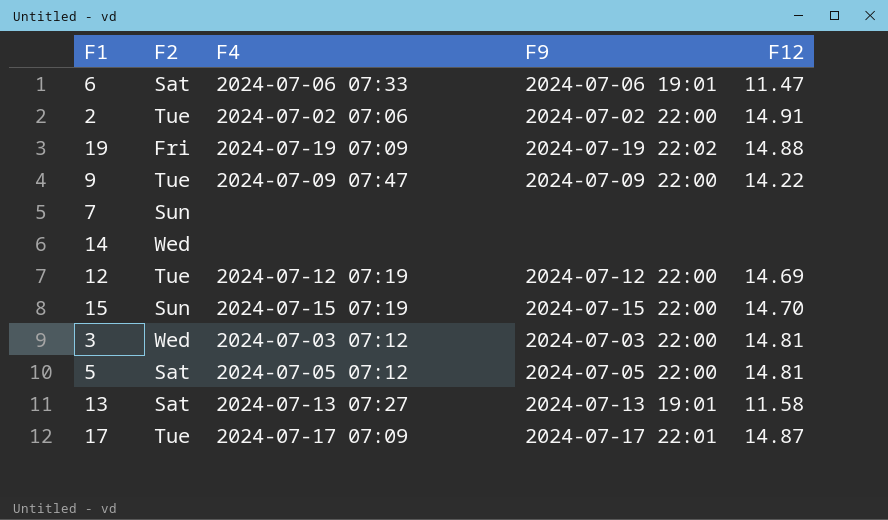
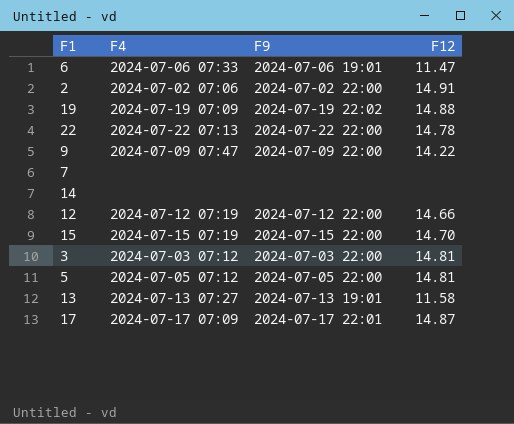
column F2 | position: 2 -> none
row 22: none -> 2024-07-22 07:13 | 2024-07-22 22:00 | 14.78
12 | F12: 14.69 -> 14.66

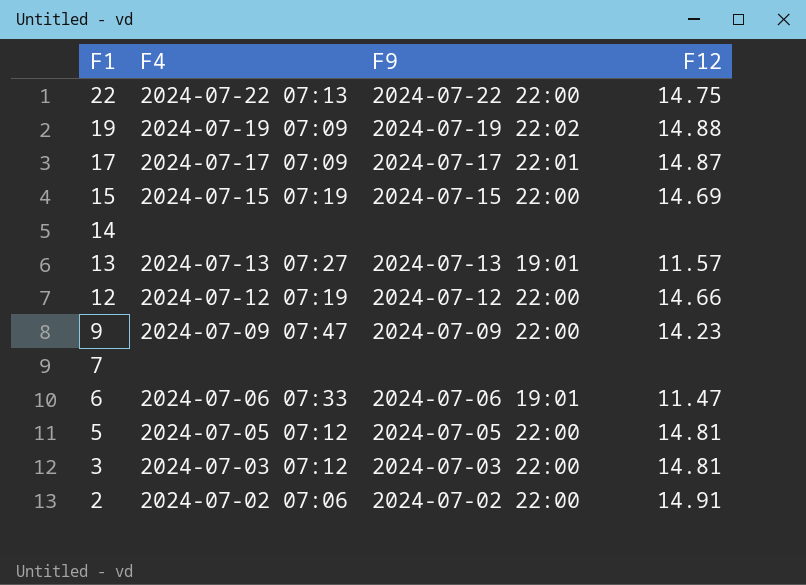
row order: none -> F1 descending
22 | F12: 14.78 -> 14.75
15 | F12: 14.70 -> 14.69
13 | F12: 11.58 -> 11.57
9 | F12: 14.22 -> 14.23

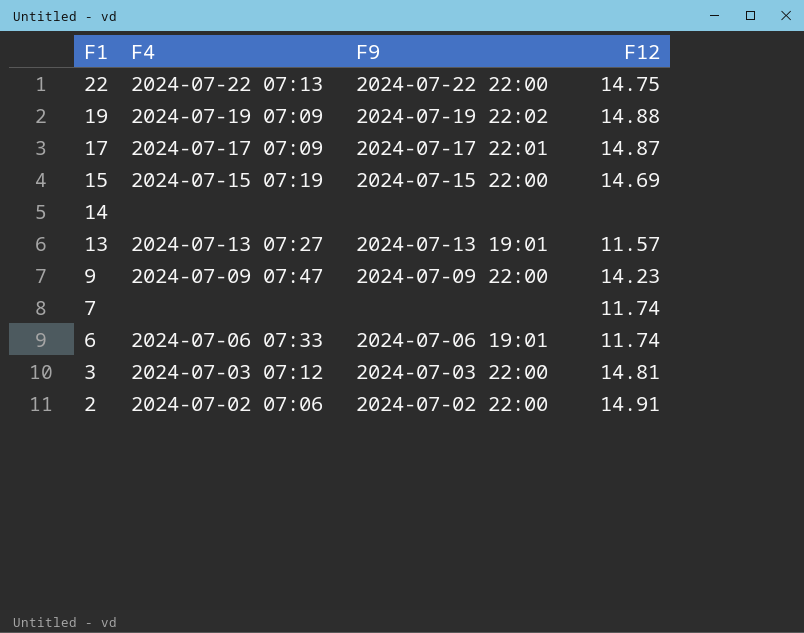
row 12: 2024-07-12 07:19 | 2024-07-12 22:00 | 14.66 -> none
row 5: 2024-07-05 07:12 | 2024-07-05 22:00 | 14.81 -> none
7 | F12: none -> 11.74
6 | F12: 11.47 -> 11.74

